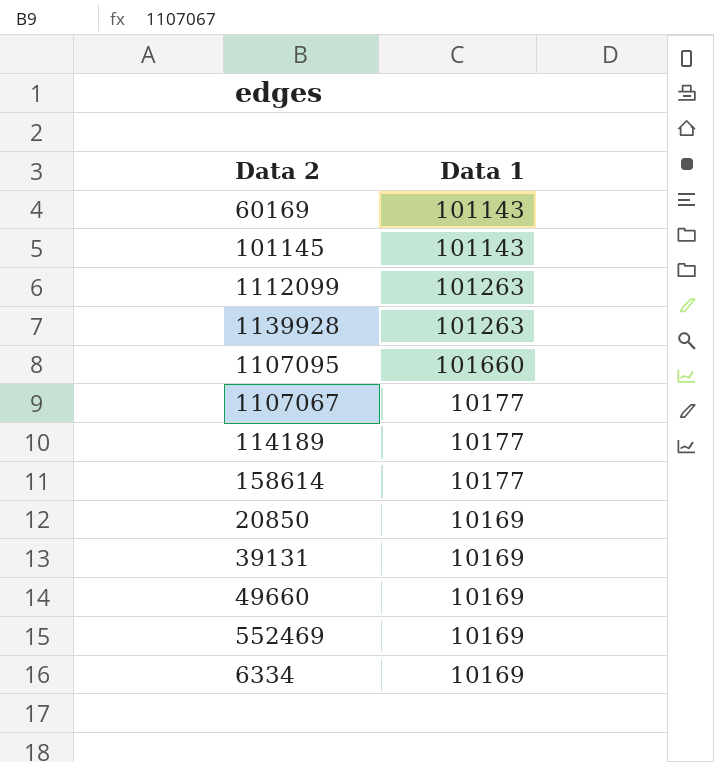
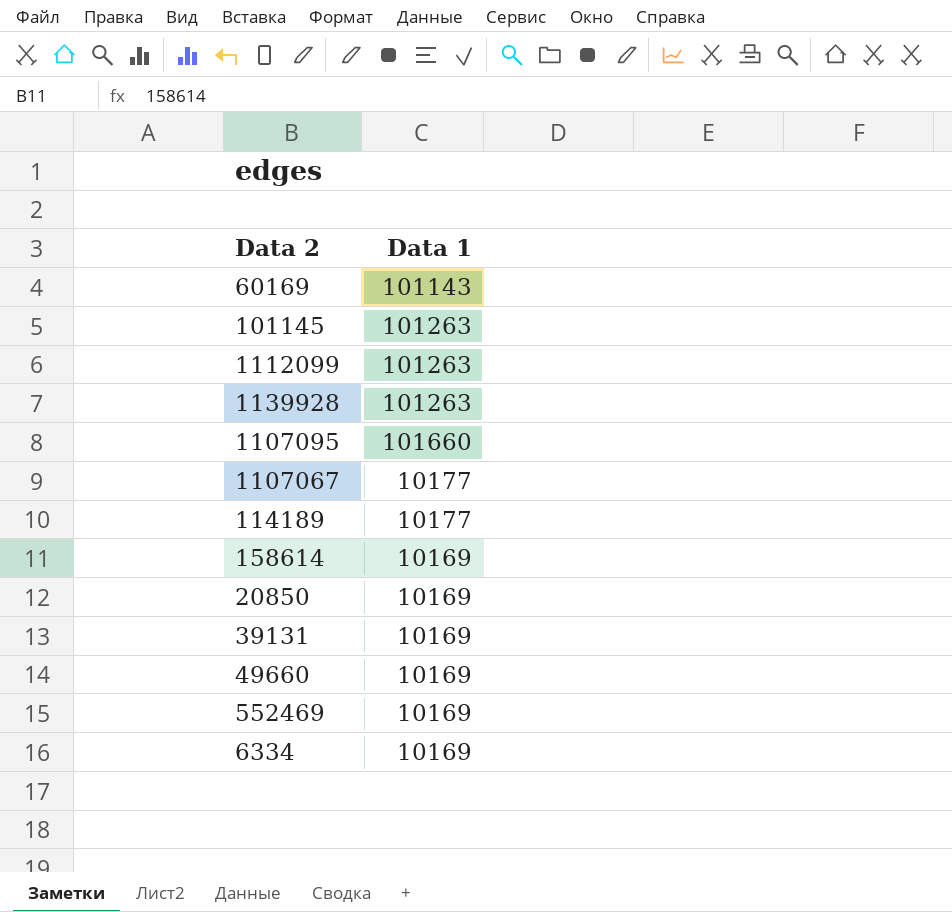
101145 | Data 1: 101143 -> 101263
158614 | Data 1: 10177 -> 10169

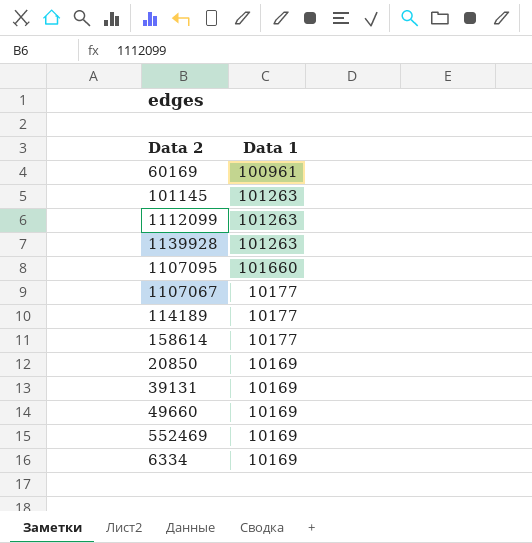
60169 | Data 1: 101143 -> 100961
158614 | Data 1: 10169 -> 10177

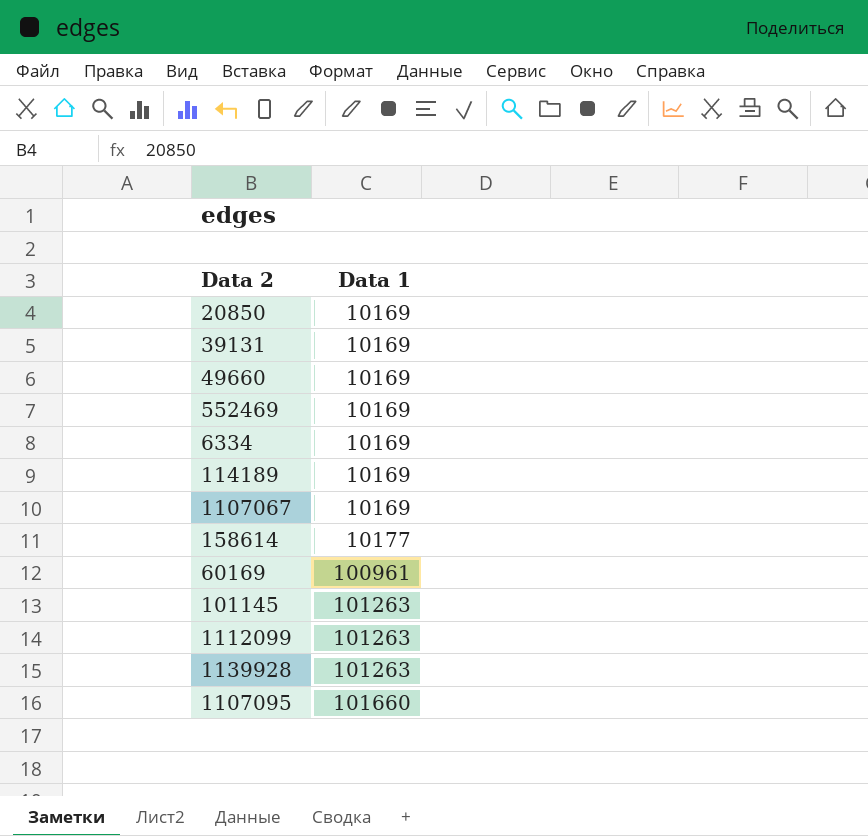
row order: none -> Data 1 ascending
114189 | Data 1: 10177 -> 10169
1107067 | Data 1: 10177 -> 10169

